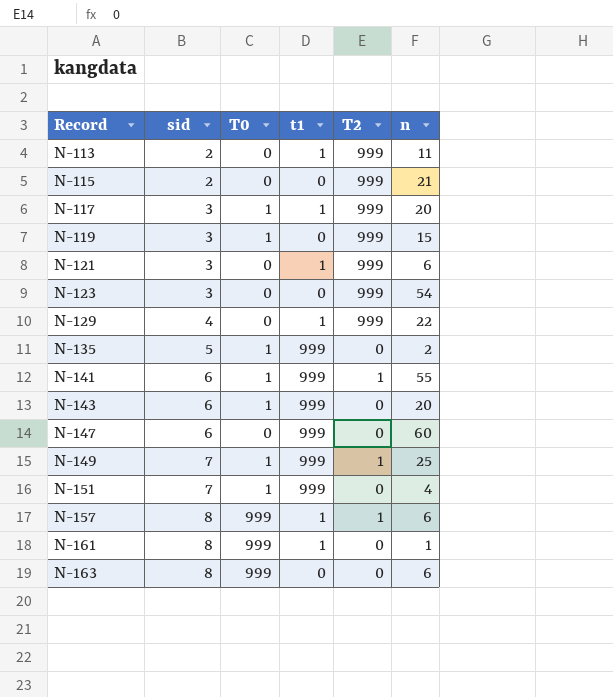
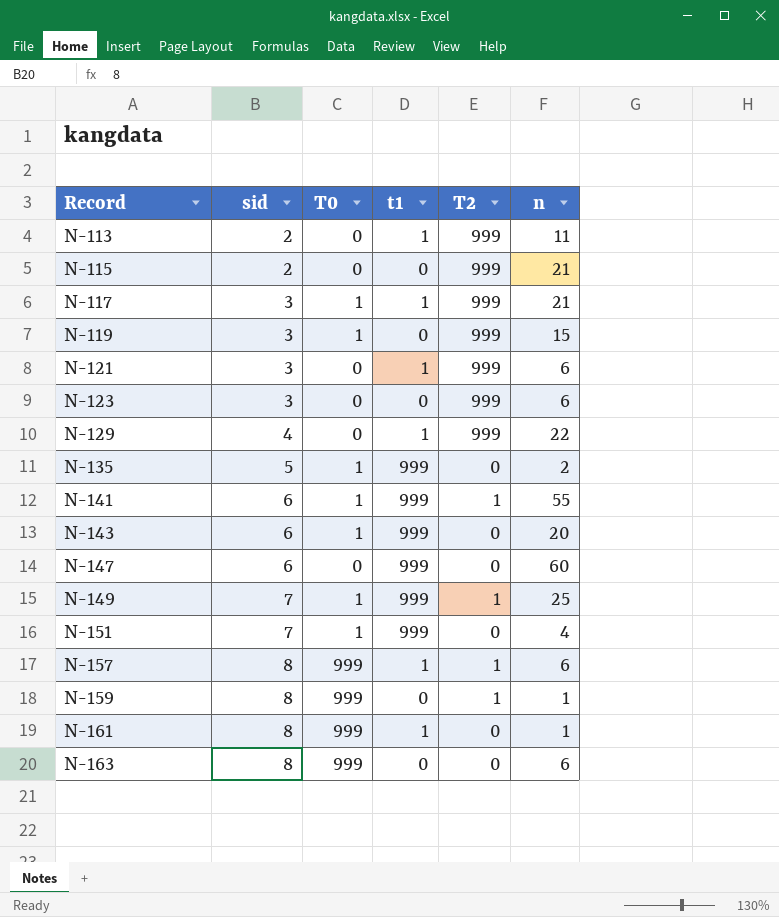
N-117 | n: 20 -> 21
N-123 | n: 54 -> 6
row N-159: none -> 8 | 999 | 0 | 1 | 1

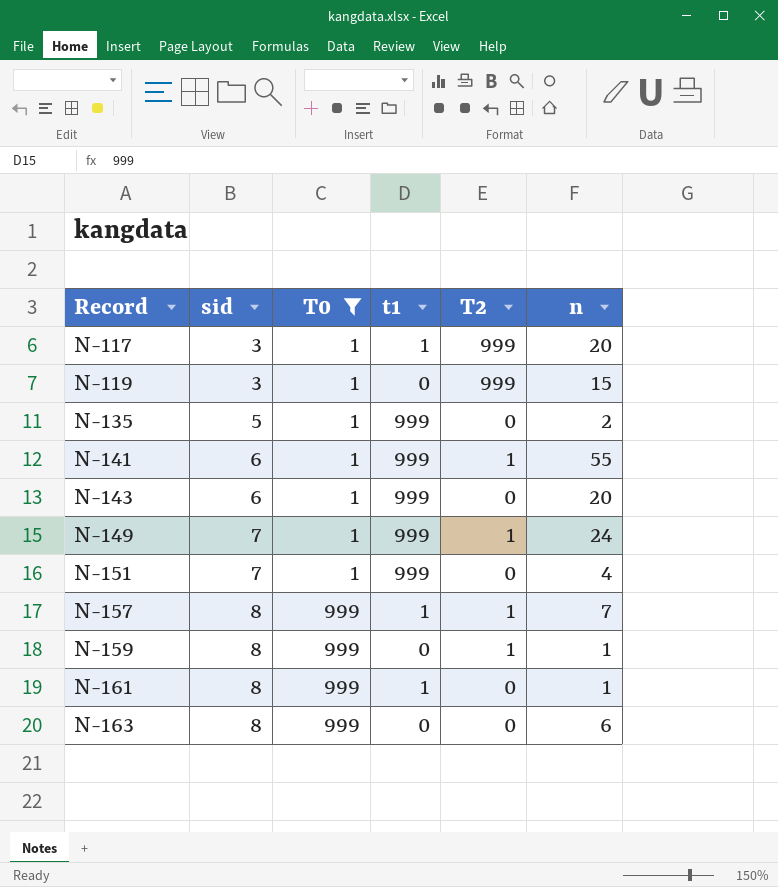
filter: none -> T0 != 0
N-117 | n: 21 -> 20
N-149 | n: 25 -> 24
N-157 | n: 6 -> 7

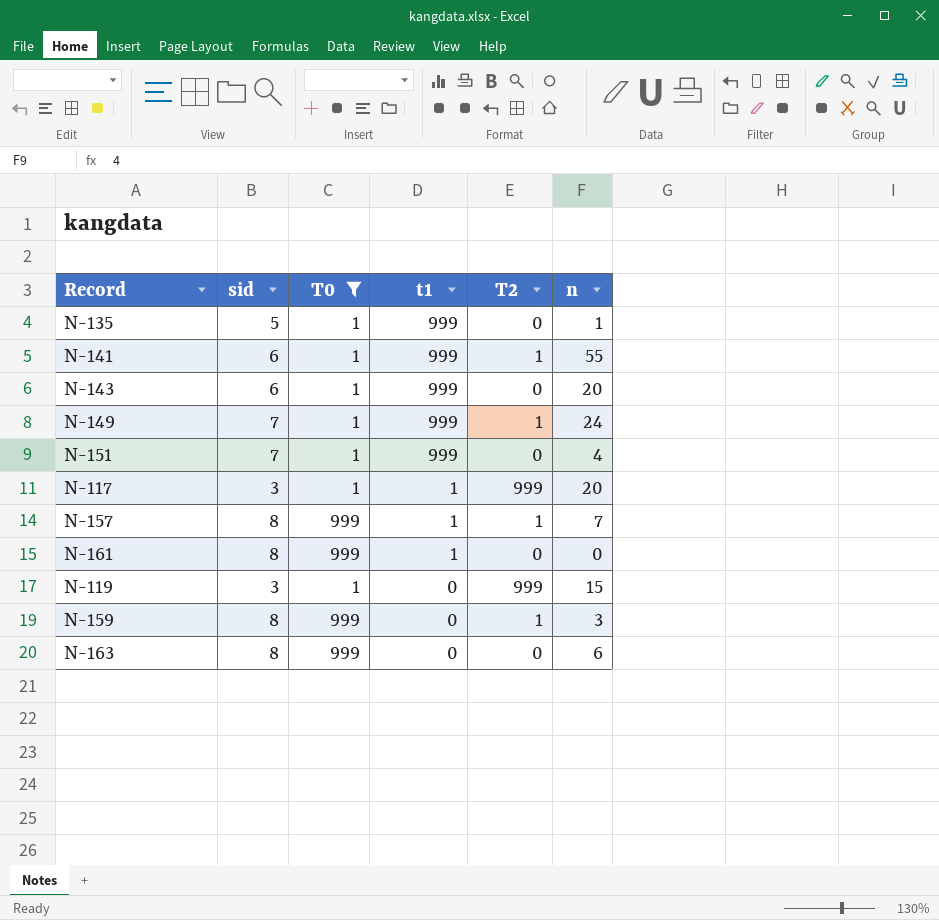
row order: Record ascending -> t1 descending
N-135 | n: 2 -> 1
N-161 | n: 1 -> 0
N-159 | n: 1 -> 3

